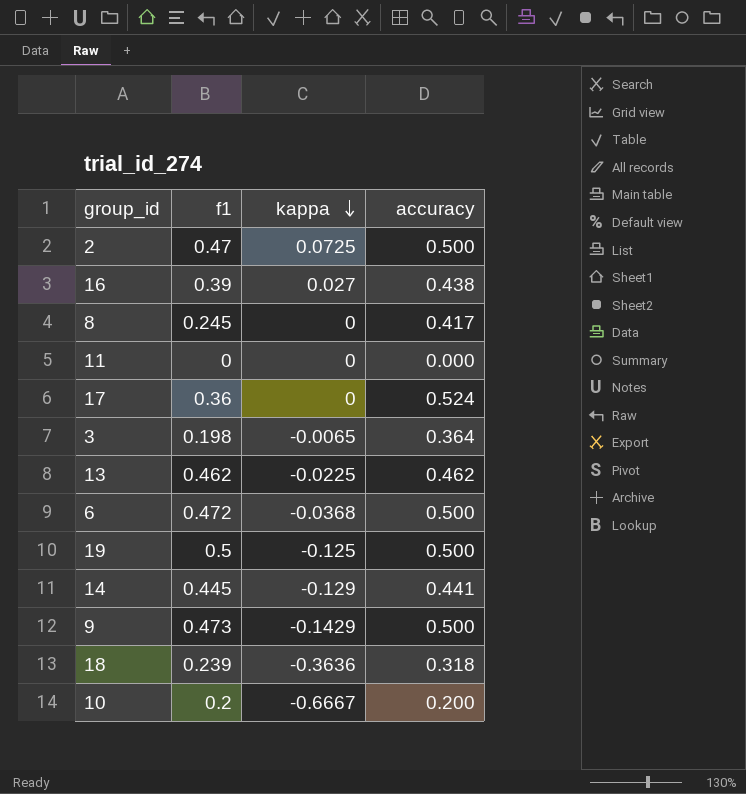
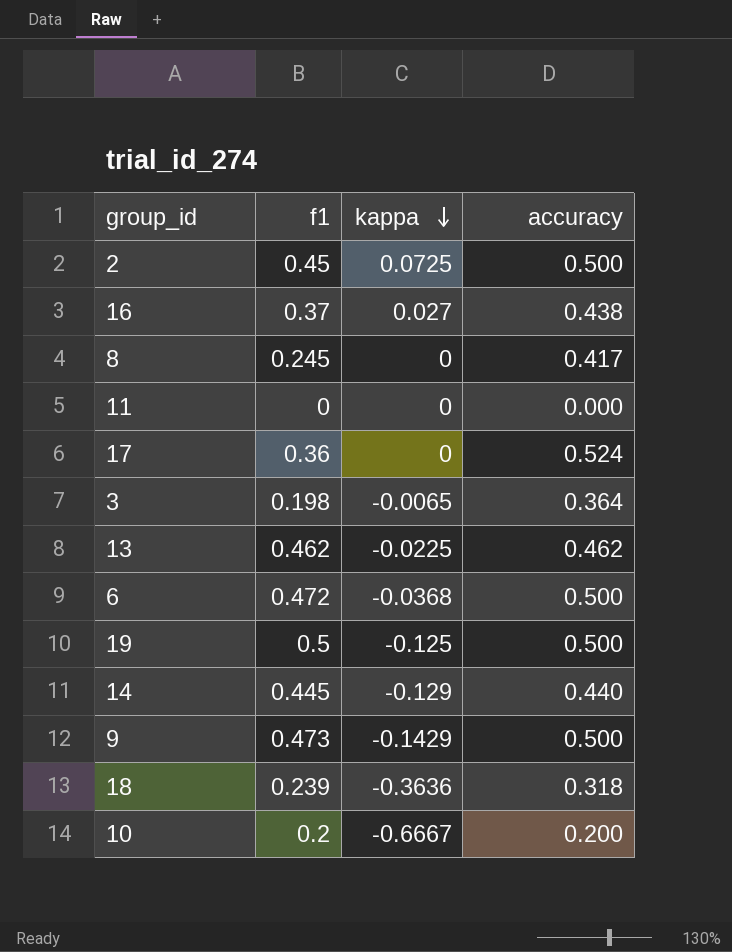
2 | f1: 0.47 -> 0.45
16 | f1: 0.39 -> 0.37
14 | accuracy: 0.441 -> 0.440

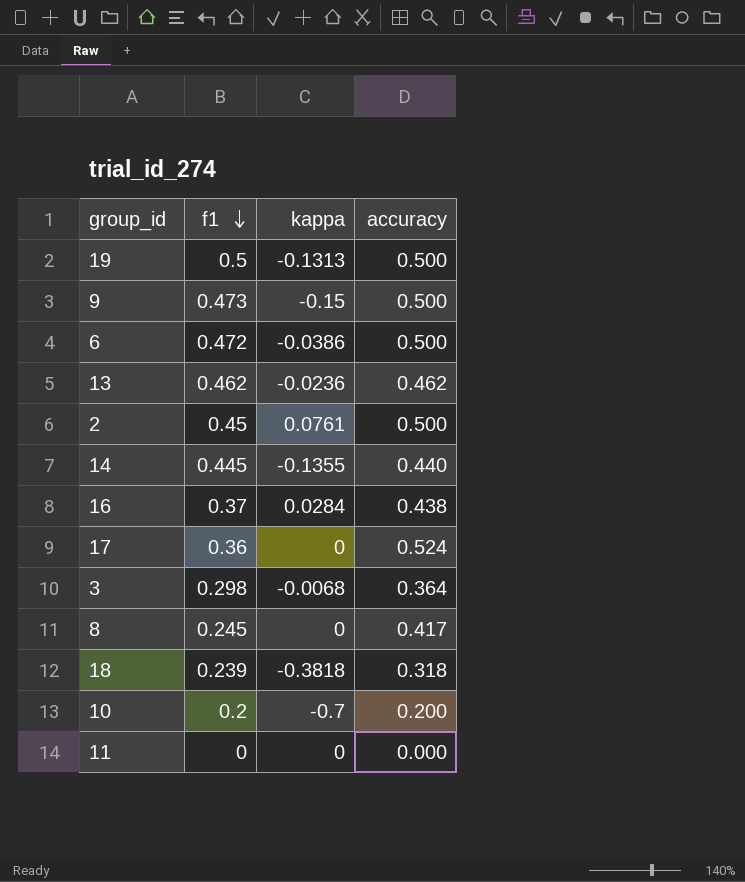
row order: kappa descending -> f1 descending
19 | kappa: -0.125 -> -0.1313
9 | kappa: -0.1429 -> -0.15
6 | kappa: -0.0368 -> -0.0386
13 | kappa: -0.0225 -> -0.0236
2 | kappa: 0.0725 -> 0.0761
14 | kappa: -0.129 -> -0.1355
16 | kappa: 0.027 -> 0.0284
3 | f1: 0.198 -> 0.298
3 | kappa: -0.0065 -> -0.0068
18 | kappa: -0.3636 -> -0.3818
10 | kappa: -0.6667 -> -0.7

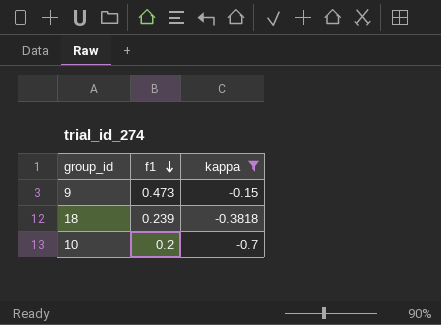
filter: none -> kappa <= -0.15
column accuracy | position: 4 -> none

